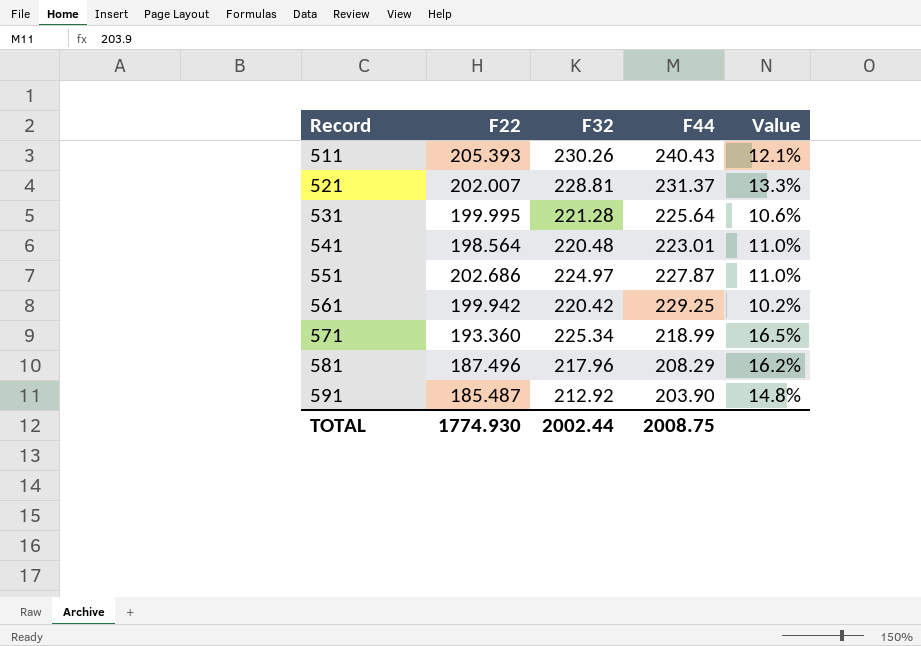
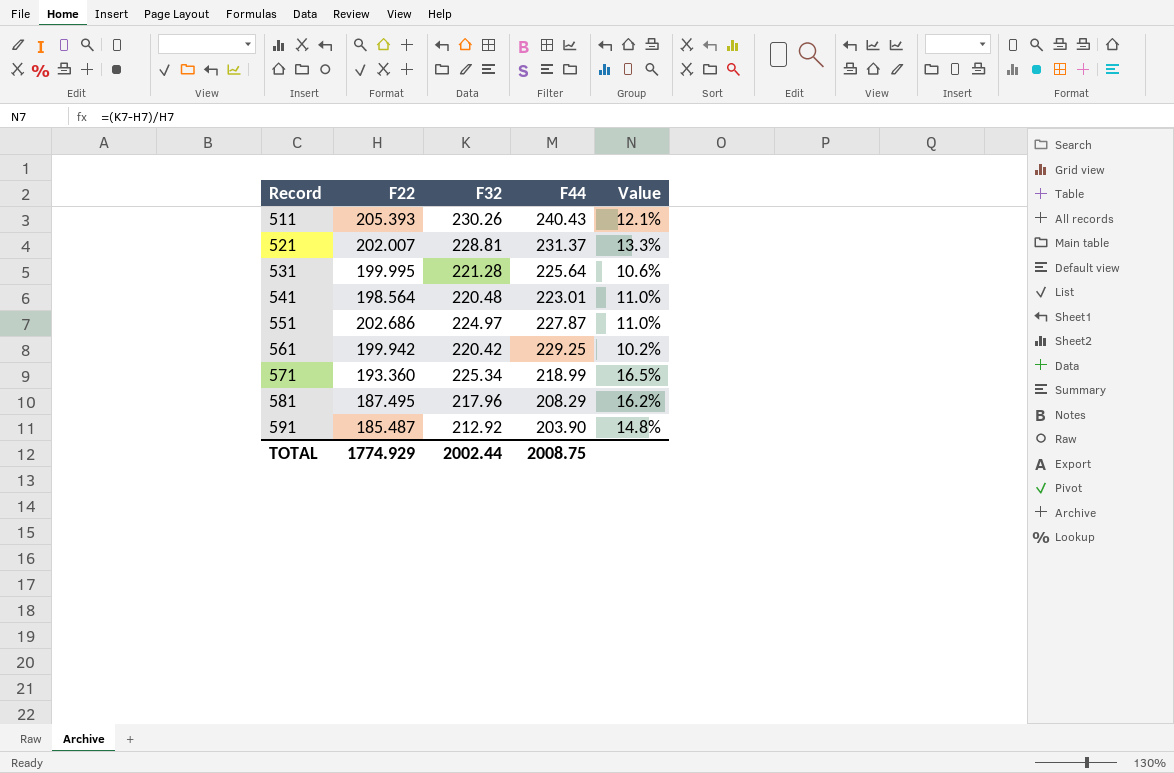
581 | F22: 187.496 -> 187.495
TOTAL | F22: 1774.930 -> 1774.929

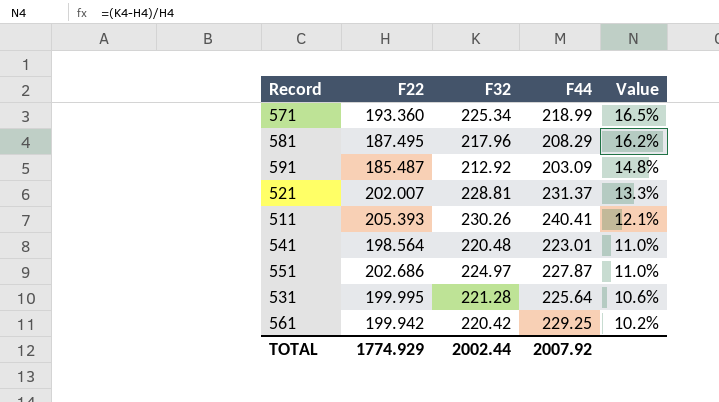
row order: Record ascending -> Value descending
591 | F44: 203.90 -> 203.09
511 | F44: 240.43 -> 240.41
TOTAL | F44: 2008.75 -> 2007.92

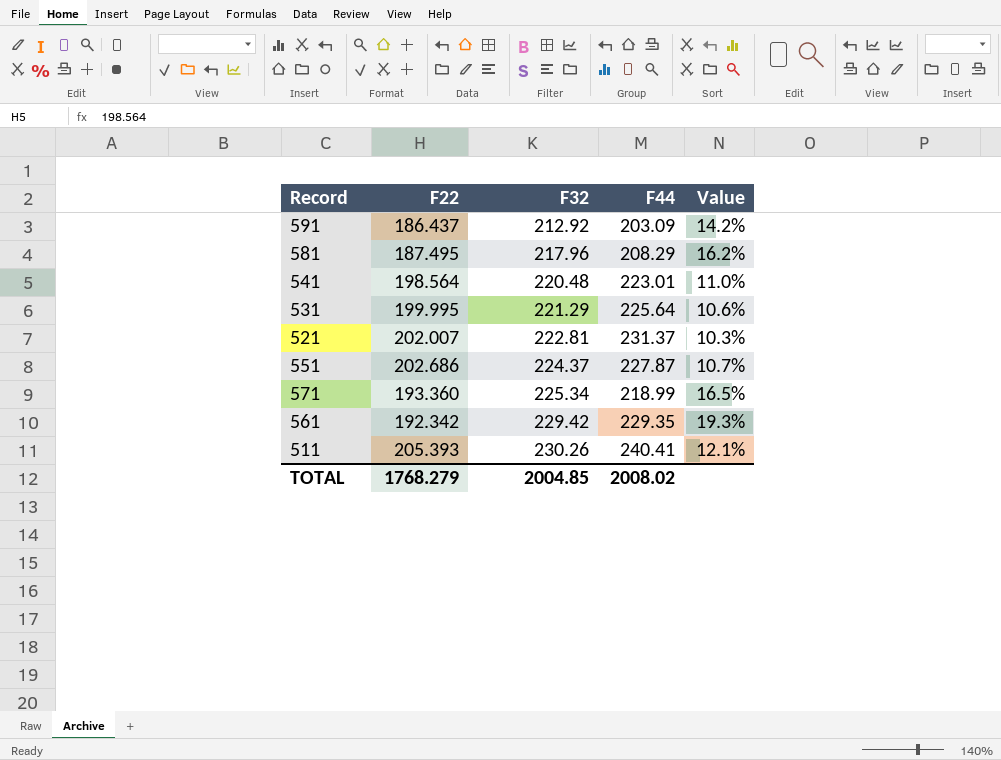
row order: Value descending -> F32 ascending
591 | F22: 185.487 -> 186.437
591 | Value: 14.8% -> 14.2%
531 | F32: 221.28 -> 221.29
521 | F32: 228.81 -> 222.81
521 | Value: 13.3% -> 10.3%
551 | F32: 224.97 -> 224.37
551 | Value: 11.0% -> 10.7%
561 | F22: 199.942 -> 192.342
561 | F32: 220.42 -> 229.42
561 | F44: 229.25 -> 229.35
561 | Value: 10.2% -> 19.3%
TOTAL | F22: 1774.929 -> 1768.279
TOTAL | F32: 2002.44 -> 2004.85
TOTAL | F44: 2007.92 -> 2008.02

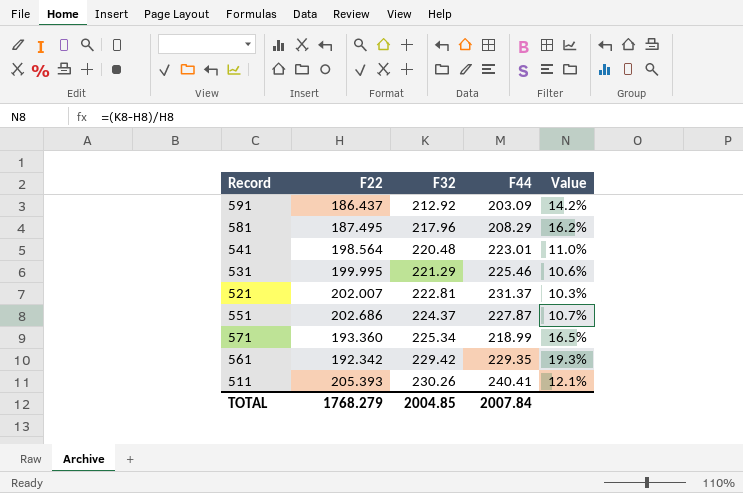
531 | F44: 225.64 -> 225.46
TOTAL | F44: 2008.02 -> 2007.84

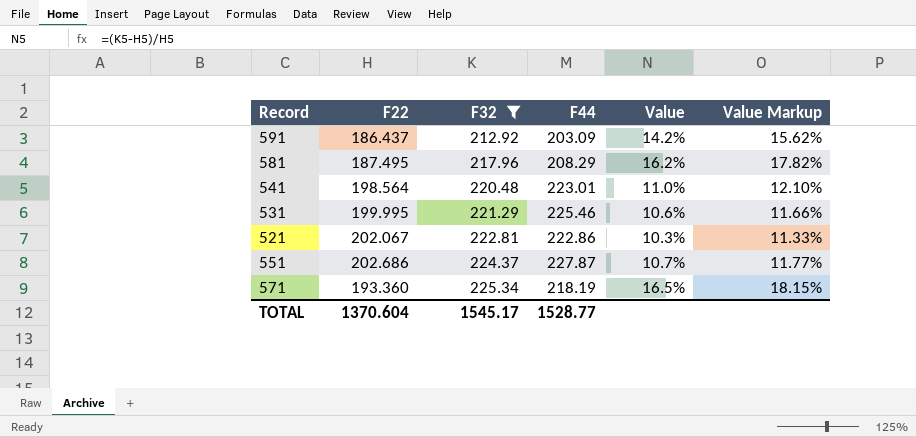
filter: none -> F32 <= 225.34
column Value Markup | formula: none -> [Value] * 1.1
521 | F22: 202.007 -> 202.067
521 | F44: 231.37 -> 222.86
571 | F44: 218.99 -> 218.19
TOTAL | F22: 1768.279 -> 1370.604
TOTAL | F32: 2004.85 -> 1545.17
TOTAL | F44: 2007.84 -> 1528.77

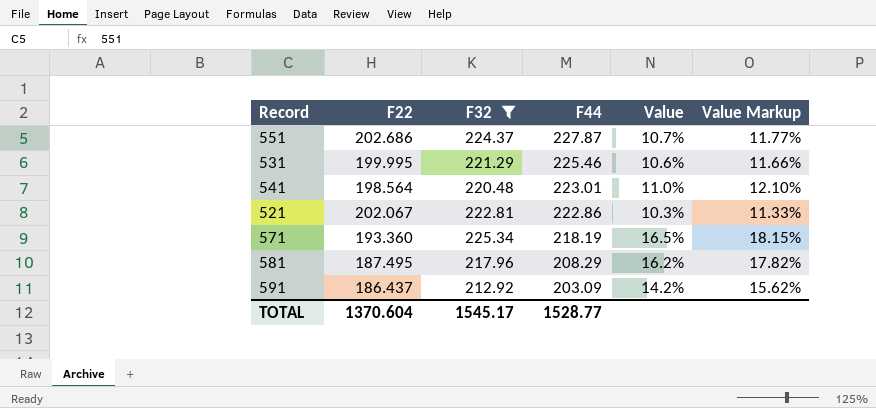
row order: F32 ascending -> F44 descending

